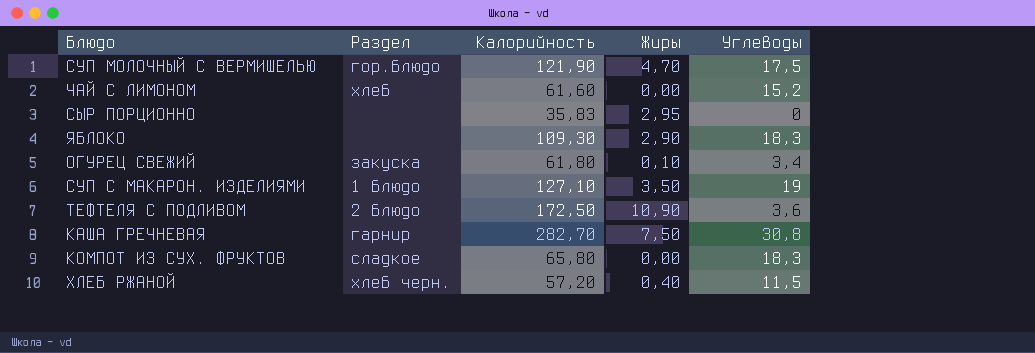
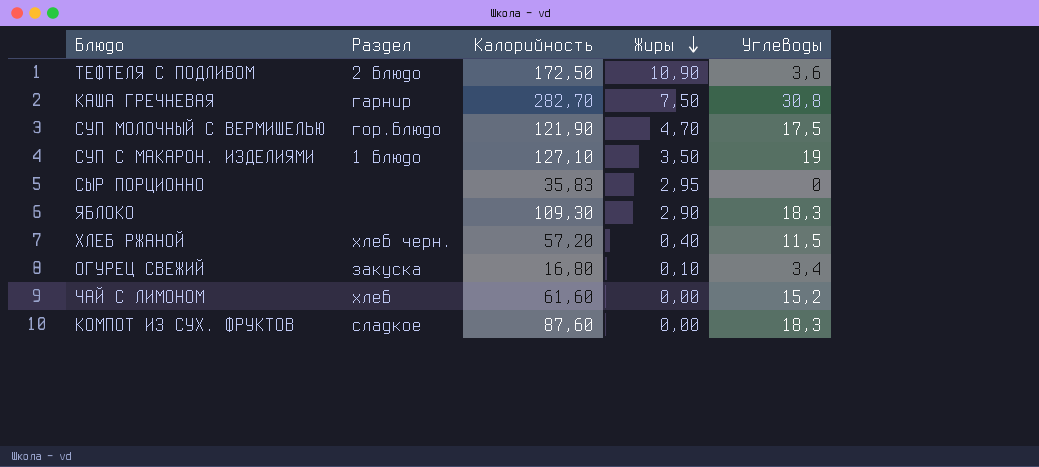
row order: none -> Жиры descending
ОГУРЕЦ СВЕЖИЙ | Калорийность: 61,80 -> 16,80
КОМПОТ ИЗ СУХ. ФРУКТОВ | Калорийность: 65,80 -> 87,60

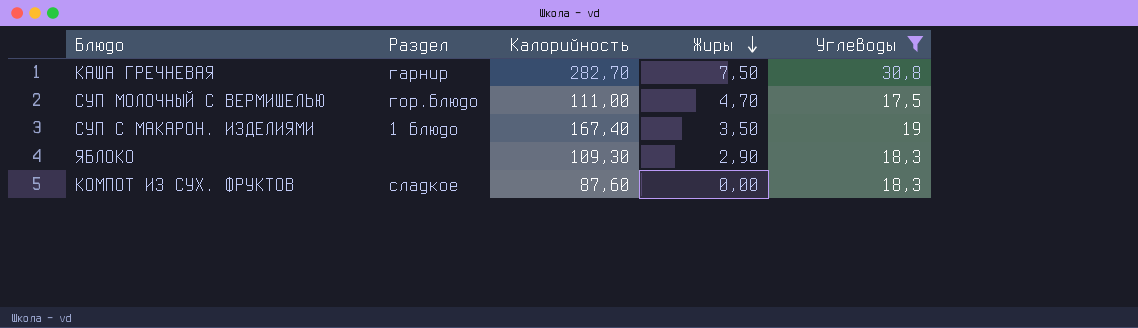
filter: none -> Углеводы >= 17,5
СУП МОЛОЧНЫЙ С ВЕРМИШЕЛЬЮ | Калорийность: 121,90 -> 111,00
СУП С МАКАРОН. ИЗДЕЛИЯМИ | Калорийность: 127,10 -> 167,40

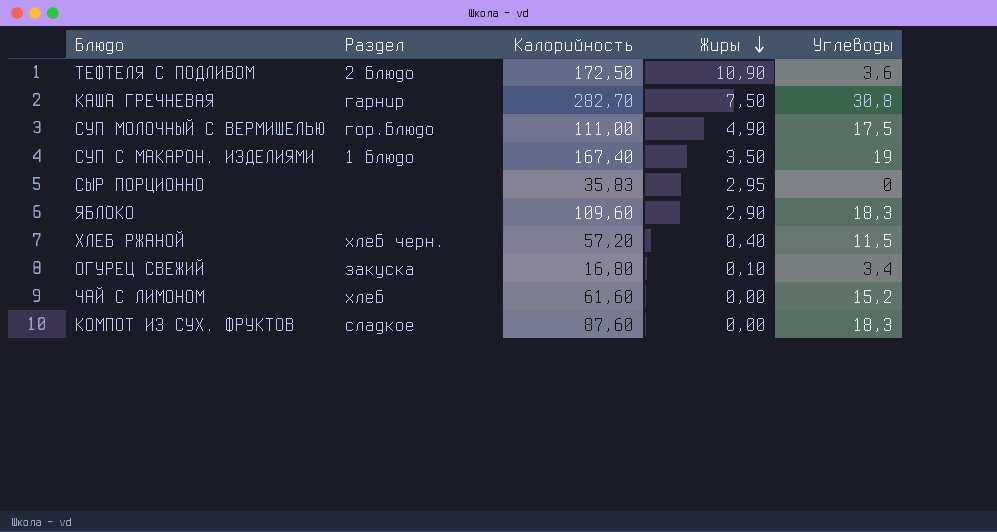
filter: Углеводы >= 17,5 -> none
СУП МОЛОЧНЫЙ С ВЕРМИШЕЛЬЮ | Жиры: 4,70 -> 4,90
ЯБЛОКО | Калорийность: 109,30 -> 109,60

